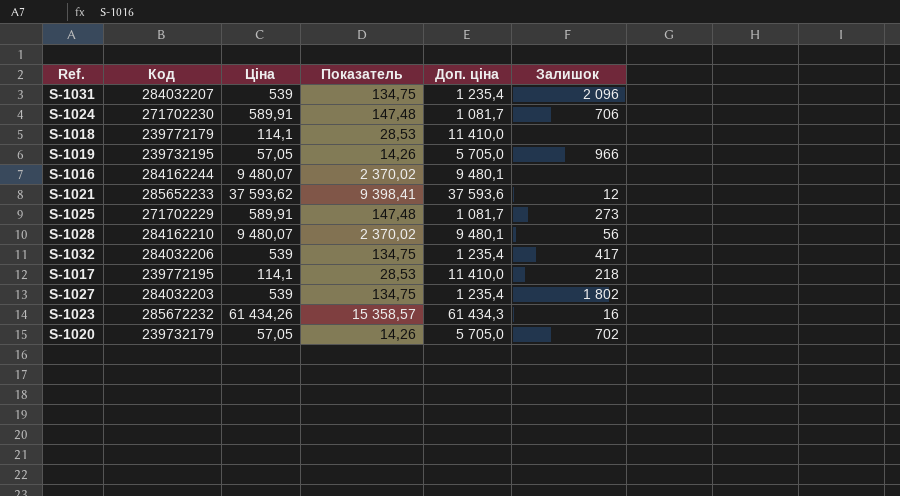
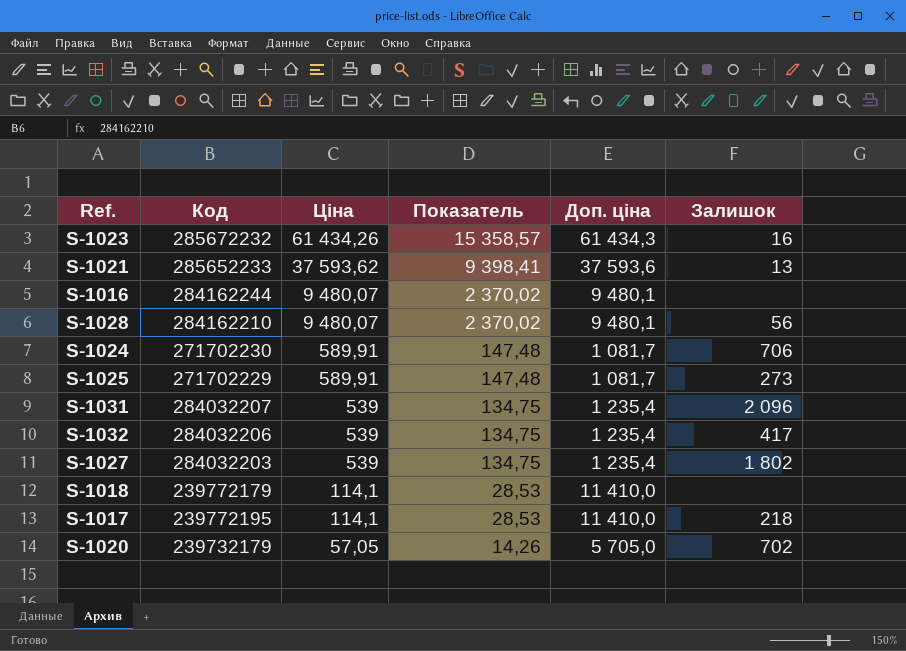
row order: none -> Ціна descending
row S-1019: 239732195 | 57,05 | 14,26 | 5 705,0 | 966 -> none
S-1021 | Залишок: 12 -> 13

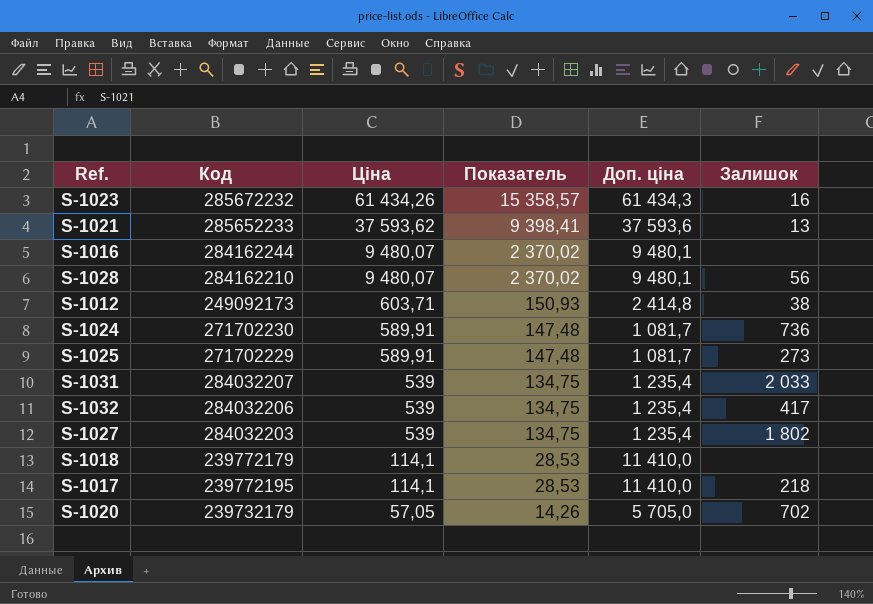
row S-1012: none -> 249092173 | 603,71 | 150,93 | 2 414,8 | 38
S-1024 | Залишок: 706 -> 736
S-1031 | Залишок: 2 096 -> 2 033

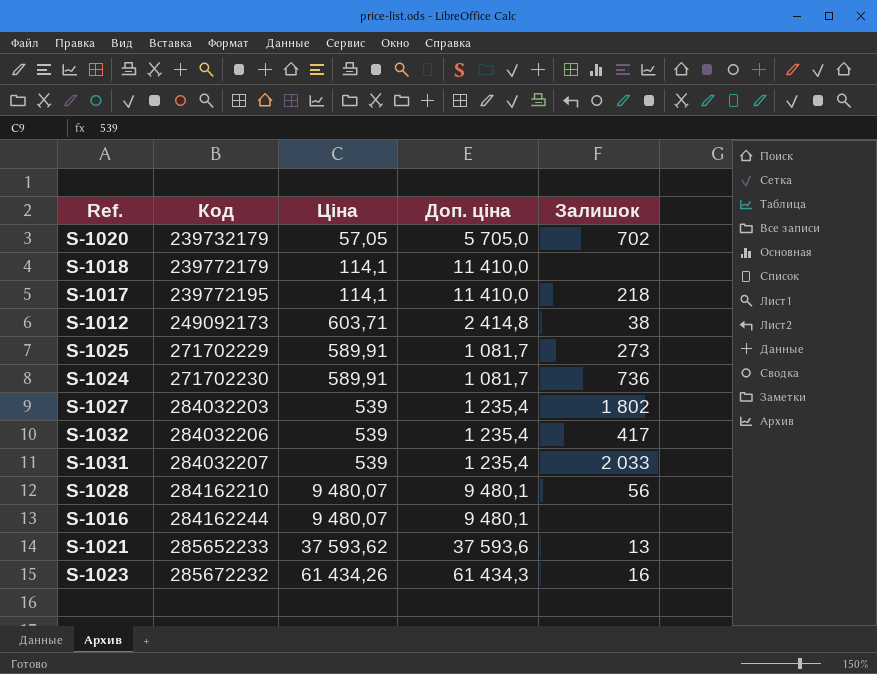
row order: Ціна descending -> Код ascending
column Показатель | formula: [Ціна] * 0,25 -> none

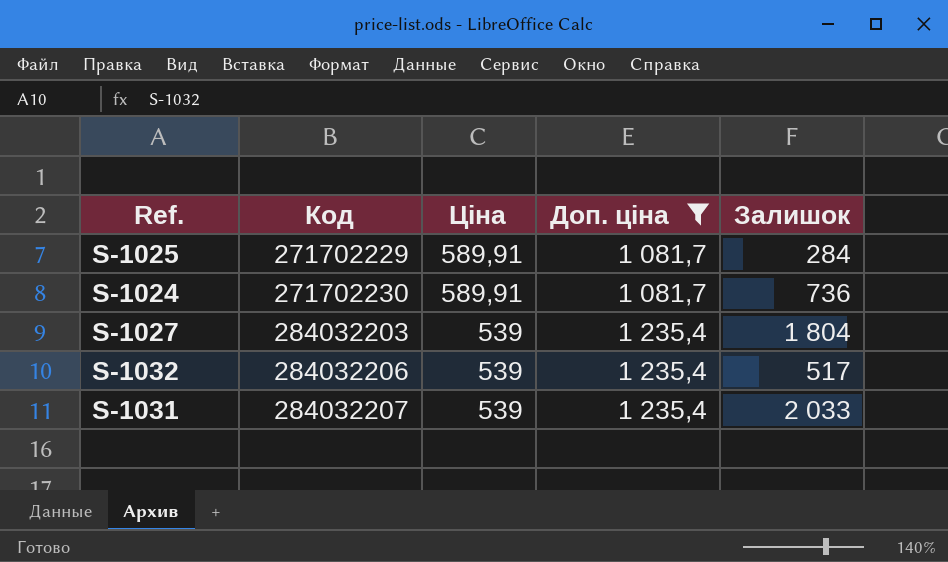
filter: none -> Доп. ціна <= 1 235,4
S-1025 | Залишок: 273 -> 284
S-1027 | Залишок: 1 802 -> 1 804
S-1032 | Залишок: 417 -> 517

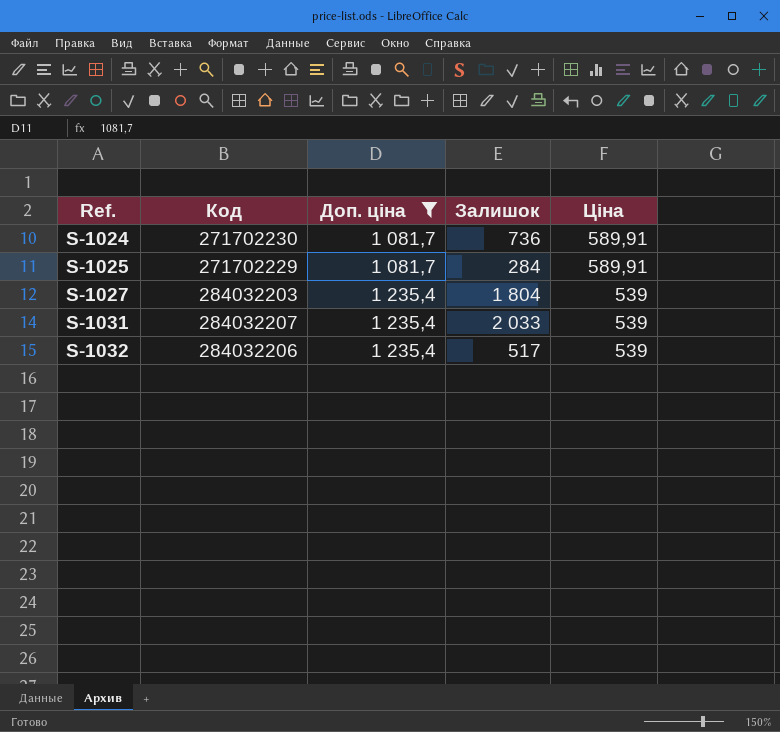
row order: Код ascending -> Ref. ascending
column Ціна | position: 3 -> 5

